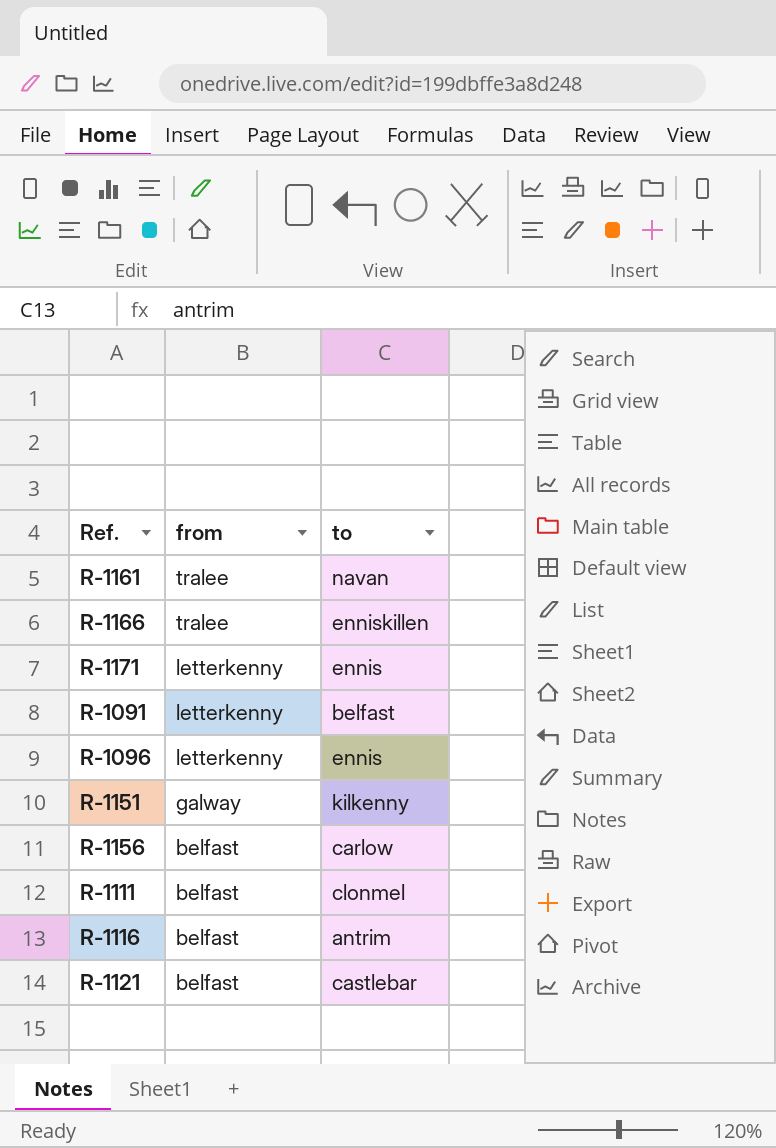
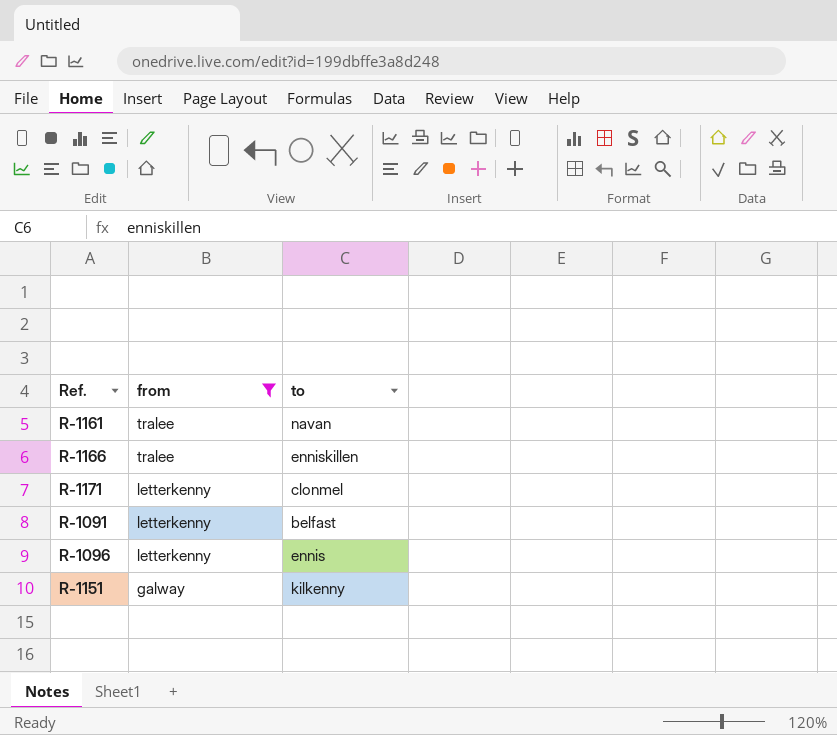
filter: none -> from != belfast
R-1171 | to: ennis -> clonmel

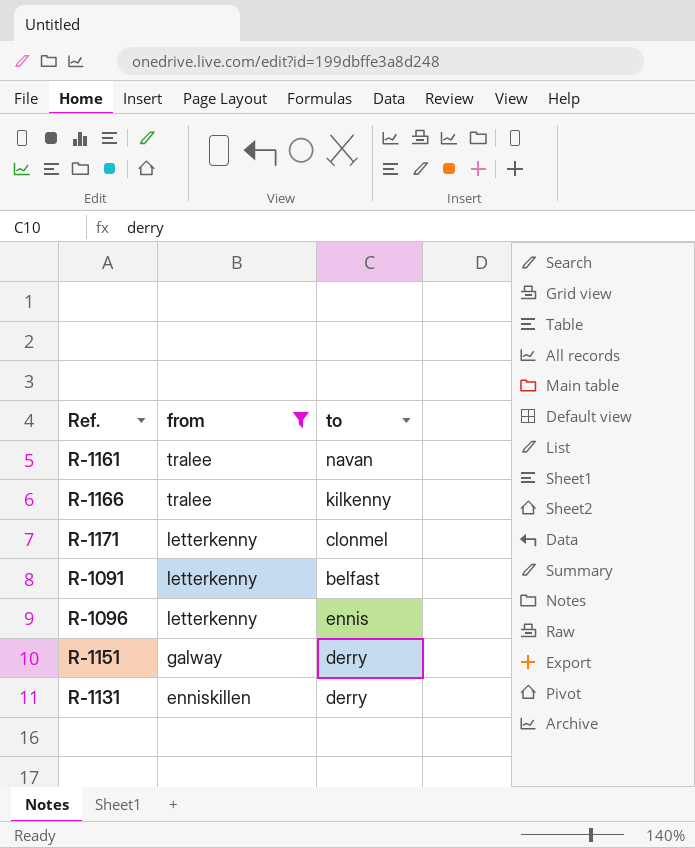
R-1166 | to: enniskillen -> kilkenny
R-1151 | to: kilkenny -> derry
row R-1131: none -> enniskillen | derry

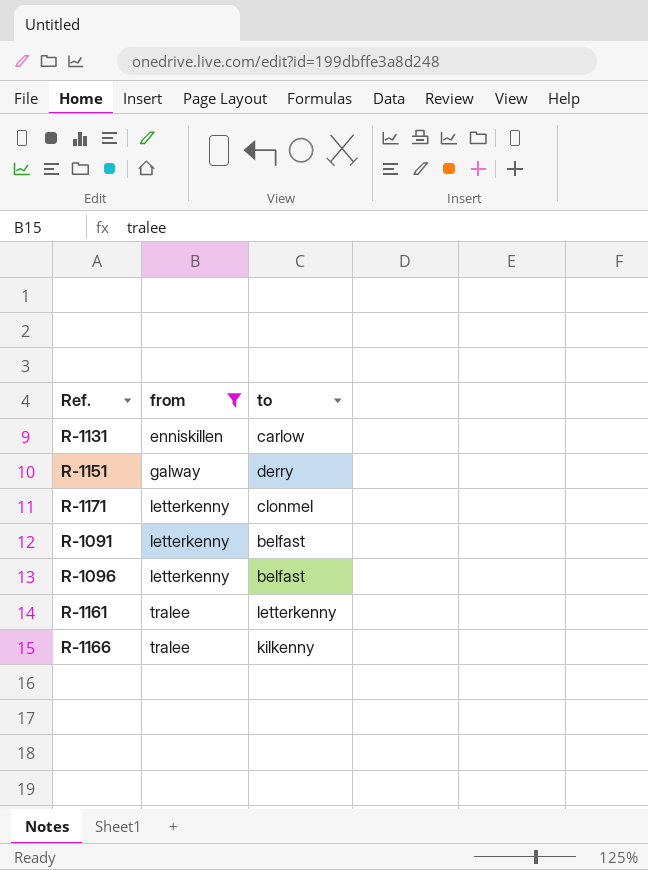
row order: from descending -> from ascending
R-1131 | to: derry -> carlow
R-1096 | to: ennis -> belfast
R-1161 | to: navan -> letterkenny

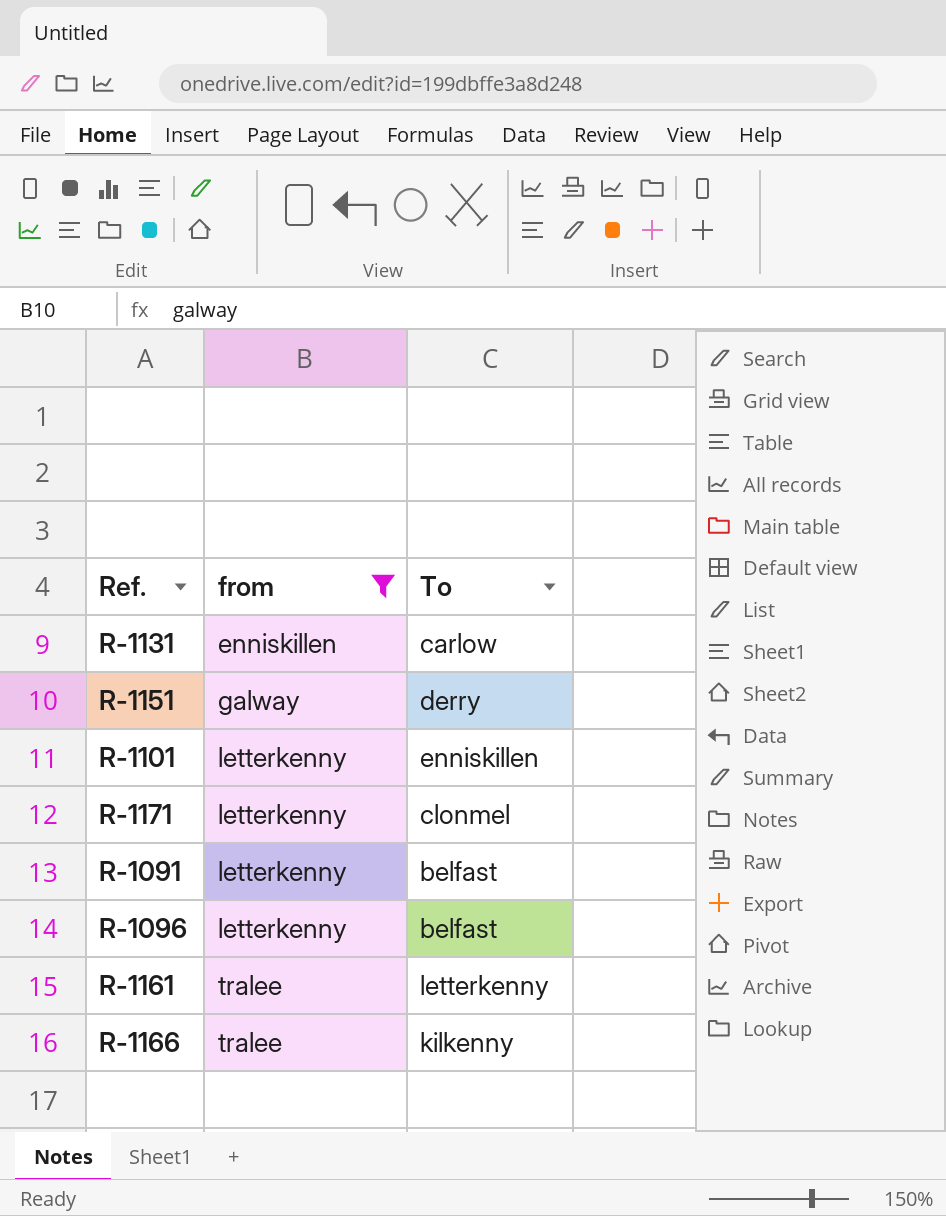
column name: to -> To
row R-1101: none -> letterkenny | enniskillen

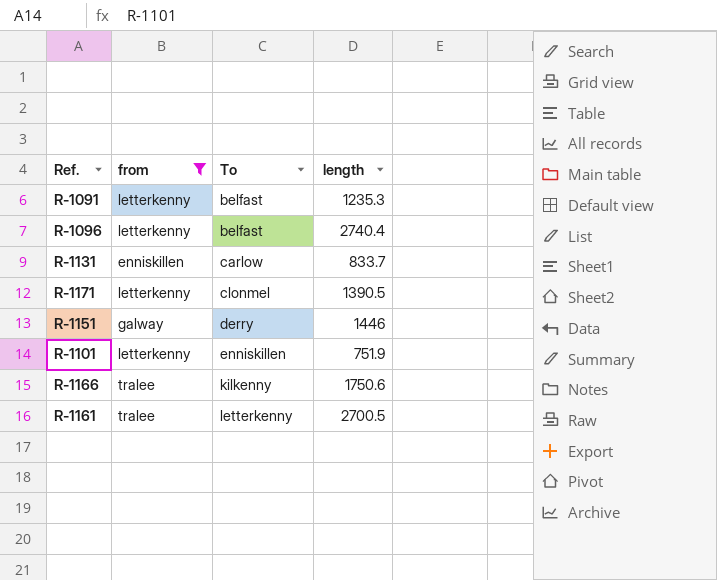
row order: from ascending -> To ascending
column length | position: none -> 4

